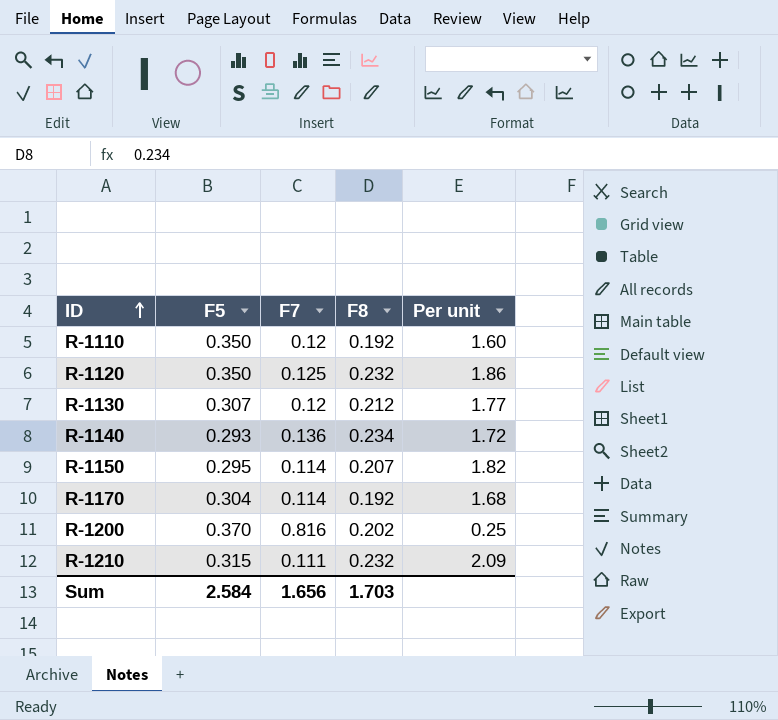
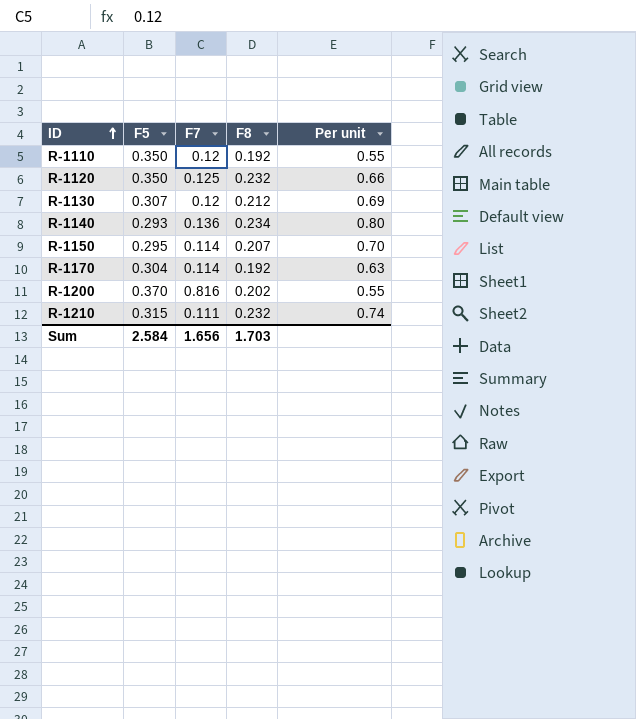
column Per unit | formula: [F8] / [F7] -> [F8] / [F5]

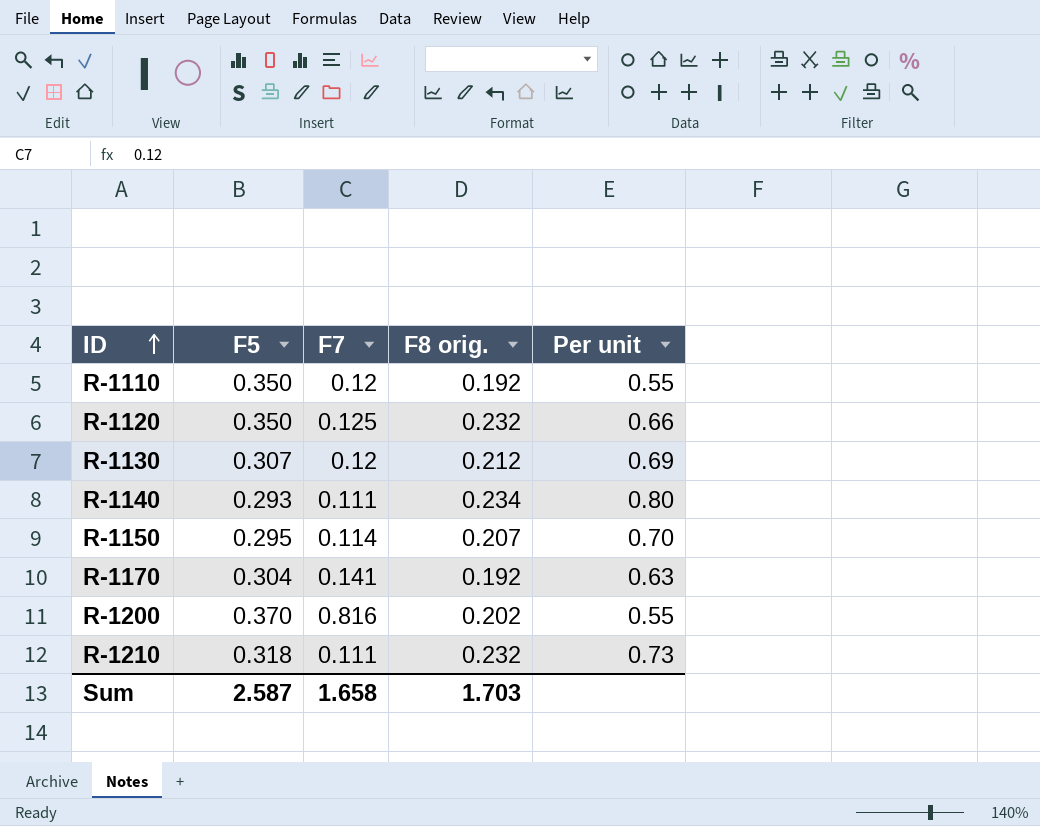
column name: F8 -> F8 orig.
R-1140 | F7: 0.136 -> 0.111
R-1170 | F7: 0.114 -> 0.141
R-1210 | F5: 0.315 -> 0.318
R-1210 | Per unit: 0.74 -> 0.73
Sum | F5: 2.584 -> 2.587
Sum | F7: 1.656 -> 1.658

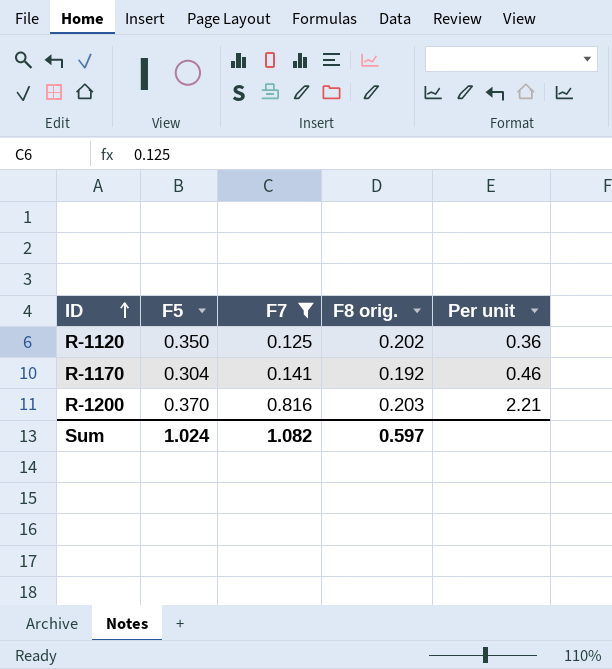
filter: none -> F7 >= 0.125
column Per unit | formula: [F8 orig.] / [F5] -> [F7] / [F5]
R-1120 | F8 orig.: 0.232 -> 0.202
R-1200 | F8 orig.: 0.202 -> 0.203
Sum | F5: 2.587 -> 1.024
Sum | F7: 1.658 -> 1.082
Sum | F8 orig.: 1.703 -> 0.597

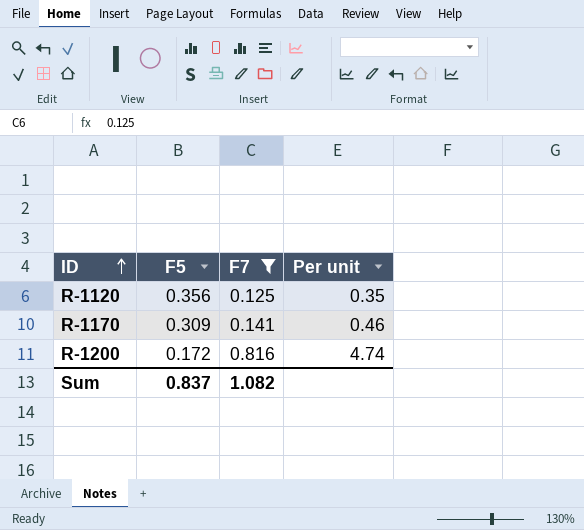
column F8 orig. | position: 4 -> none
R-1120 | F5: 0.350 -> 0.356
R-1120 | Per unit: 0.36 -> 0.35
R-1170 | F5: 0.304 -> 0.309
R-1200 | F5: 0.370 -> 0.172
R-1200 | Per unit: 2.21 -> 4.74
Sum | F5: 1.024 -> 0.837

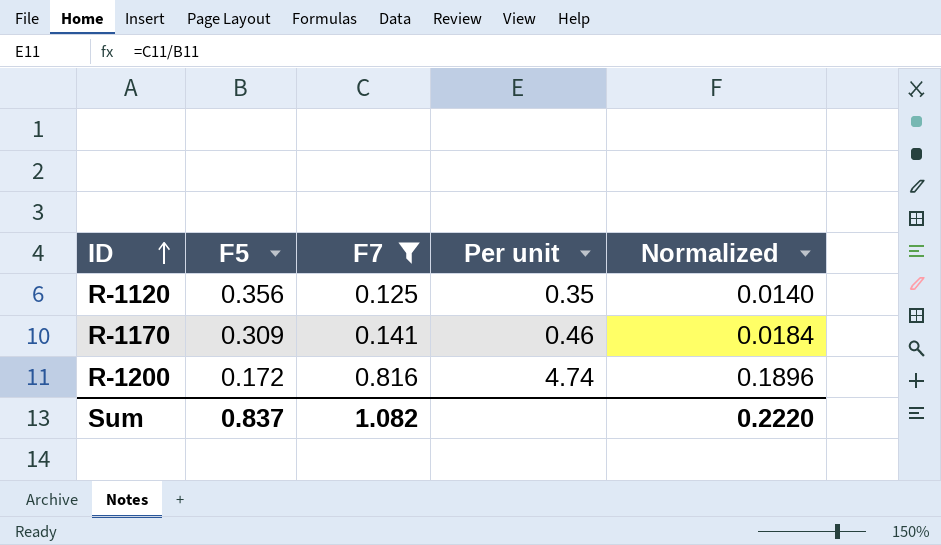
column Normalized | formula: none -> [Per unit] * 0.04

